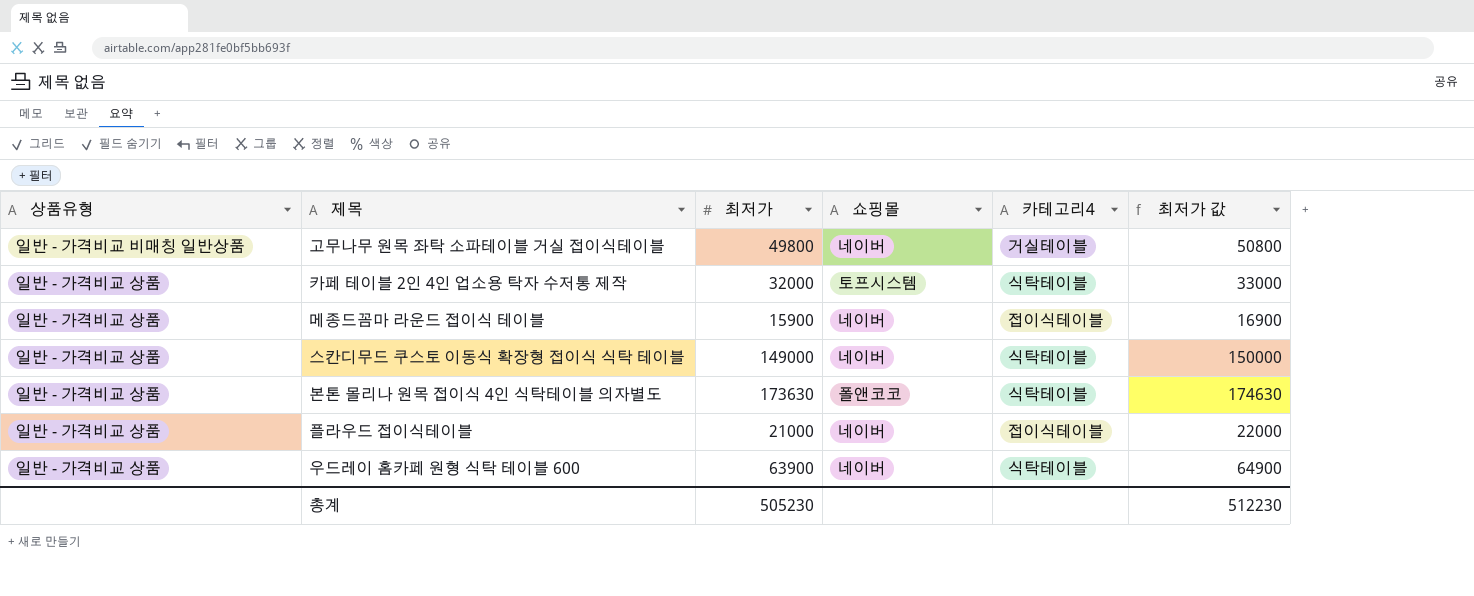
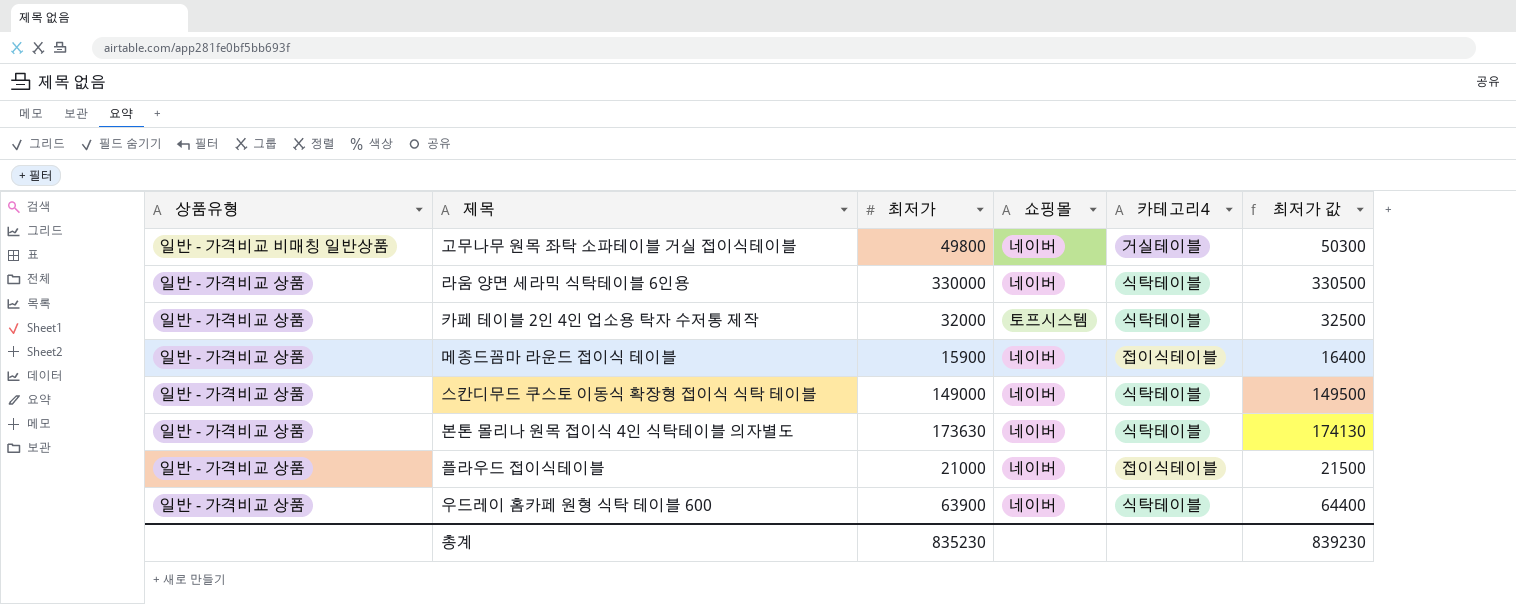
column 최저가 값 | formula: [최저가] + 1000 -> [최저가] + 500
row 라움 양면 세라믹 식탁테이블 6인용: none -> 일반 - 가격비교 상품 | 330000 | 네이버 | 식탁테이블 | 330500
본톤 몰리나 원목 접이식 4인 식탁테이블 의자별도 | 쇼핑몰: 폴앤코코 -> 네이버
총계 | 최저가: 505230 -> 835230
총계 | 최저가 값: 512230 -> 839230

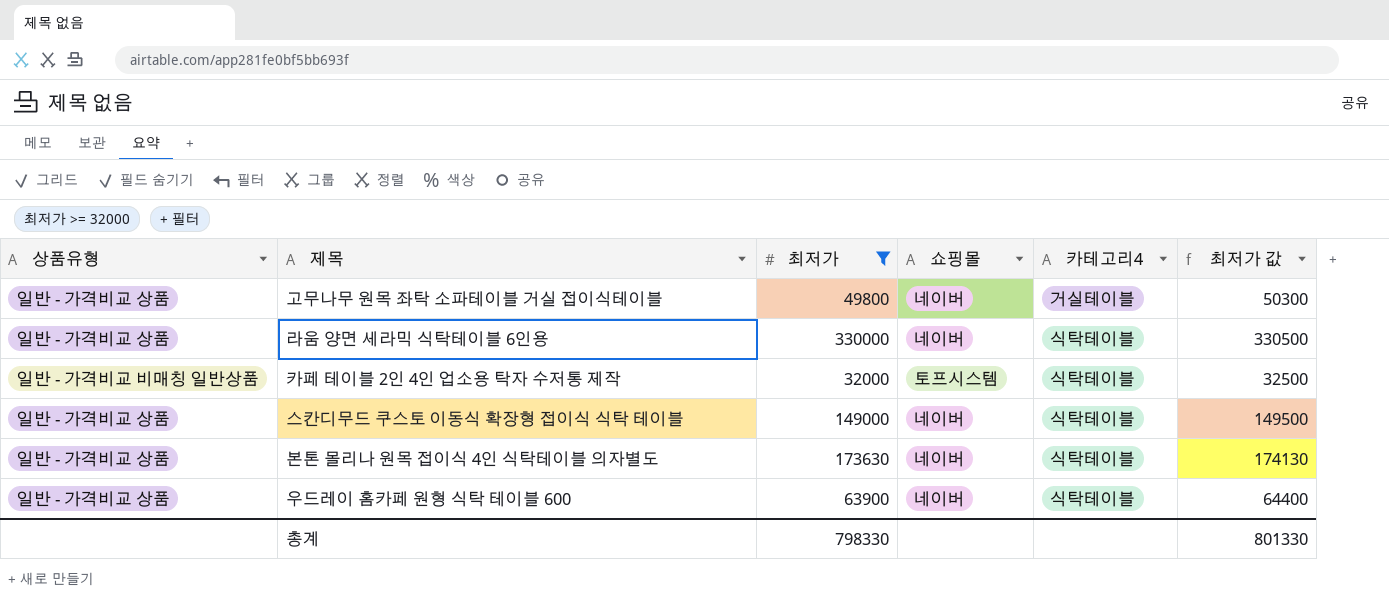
filter: none -> 최저가 >= 32000
고무나무 원목 좌탁 소파테이블 거실 접이식테이블 | 상품유형: 일반 - 가격비교 비매칭 일반상품 -> 일반 - 가격비교 상품
카페 테이블 2인 4인 업소용 탁자 수저통 제작 | 상품유형: 일반 - 가격비교 상품 -> 일반 - 가격비교 비매칭 일반상품
총계 | 최저가: 835230 -> 798330
총계 | 최저가 값: 839230 -> 801330

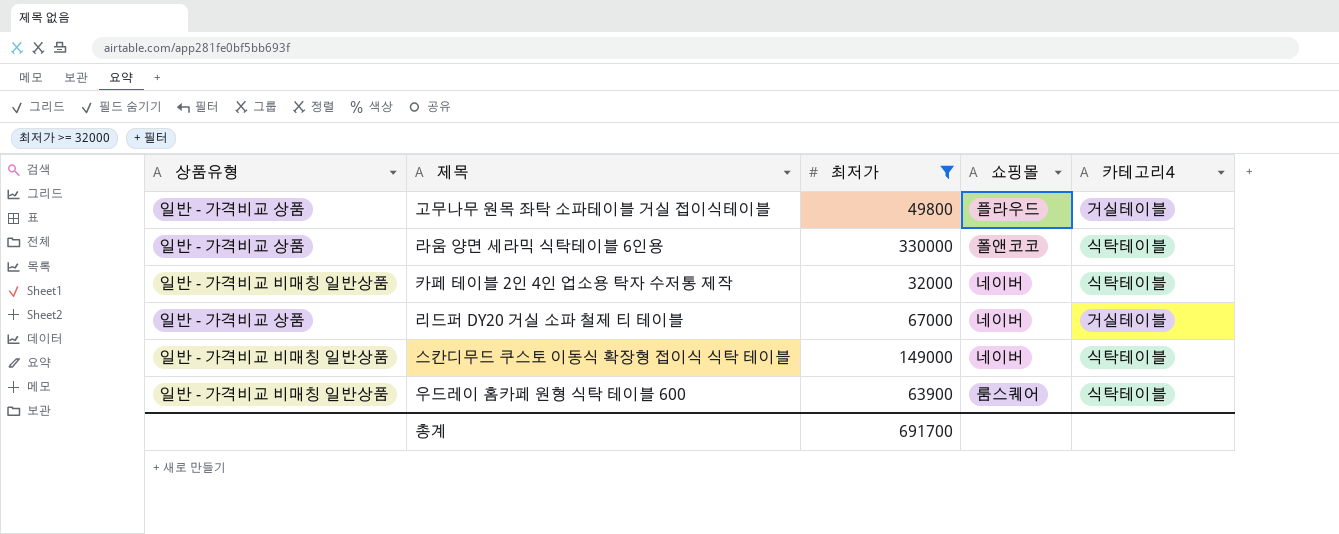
column 최저가 값 | formula: [최저가] + 500 -> none
row 본톤 몰리나 원목 접이식 4인 식탁테이블 의자별도: 일반 - 가격비교 상품 | 173630 | 네이버 | 식탁테이블 | 174130 -> none
고무나무 원목 좌탁 소파테이블 거실 접이식테이블 | 쇼핑몰: 네이버 -> 플라우드
라움 양면 세라믹 식탁테이블 6인용 | 쇼핑몰: 네이버 -> 폴앤코코
카페 테이블 2인 4인 업소용 탁자 수저통 제작 | 쇼핑몰: 토프시스템 -> 네이버
row 리드퍼 DY20 거실 소파 철제 티 테이블: none -> 일반 - 가격비교 상품 | 67000 | 네이버 | 거실테이블
스칸디무드 쿠스토 이동식 확장형 접이식 식탁 테이블 | 상품유형: 일반 - 가격비교 상품 -> 일반 - 가격비교 비매칭 일반상품
우드레이 홈카페 원형 식탁 테이블 600 | 상품유형: 일반 - 가격비교 상품 -> 일반 - 가격비교 비매칭 일반상품
우드레이 홈카페 원형 식탁 테이블 600 | 쇼핑몰: 네이버 -> 룸스퀘어
총계 | 최저가: 798330 -> 691700

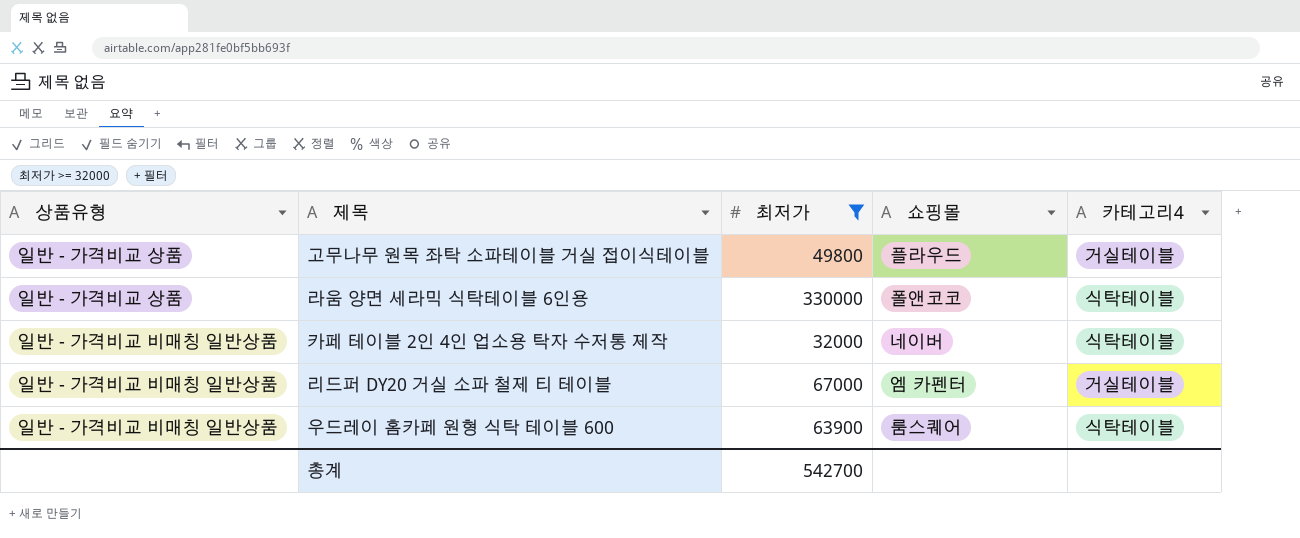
row 스칸디무드 쿠스토 이동식 확장형 접이식 식탁 테이블: 일반 - 가격비교 비매칭 일반상품 | 149000 | 네이버 | 식탁테이블 -> none
리드퍼 DY20 거실 소파 철제 티 테이블 | 상품유형: 일반 - 가격비교 상품 -> 일반 - 가격비교 비매칭 일반상품
리드퍼 DY20 거실 소파 철제 티 테이블 | 쇼핑몰: 네이버 -> 엠 카펜터
총계 | 최저가: 691700 -> 542700

